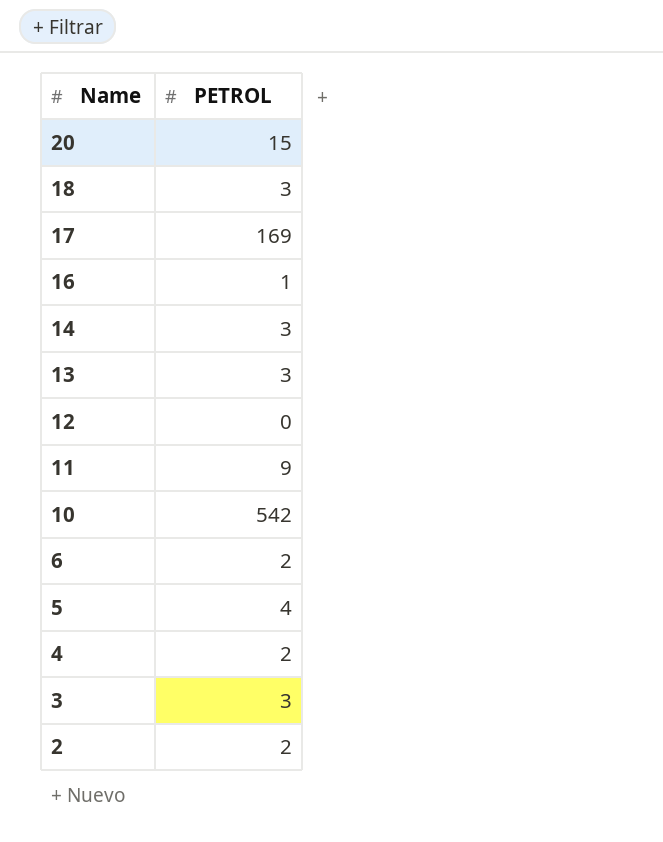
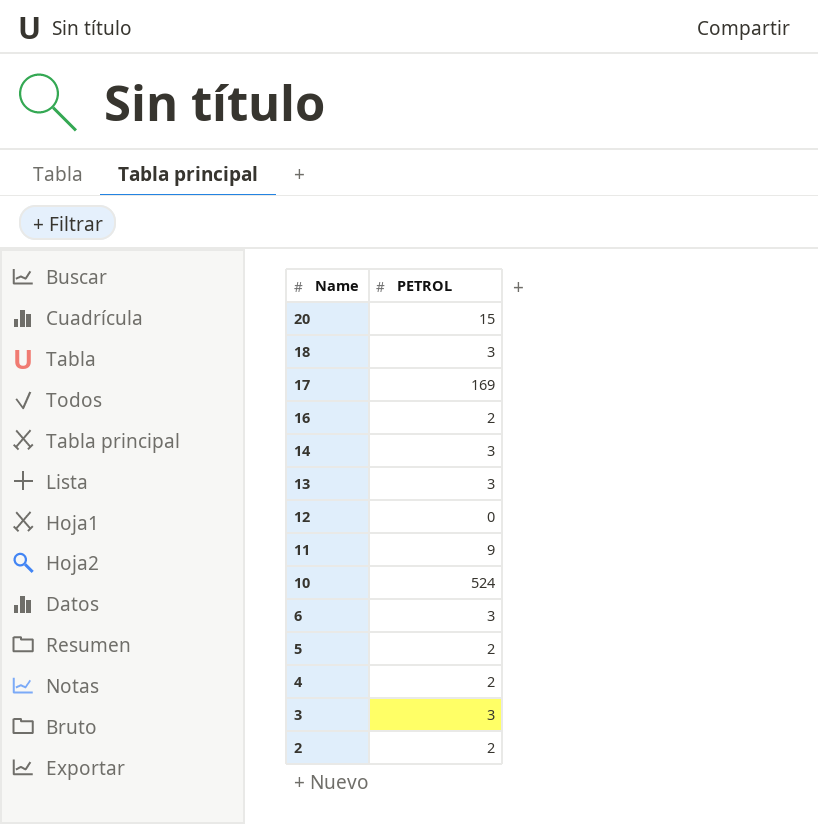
16 | PETROL: 1 -> 2
10 | PETROL: 542 -> 524
6 | PETROL: 2 -> 3
5 | PETROL: 4 -> 2

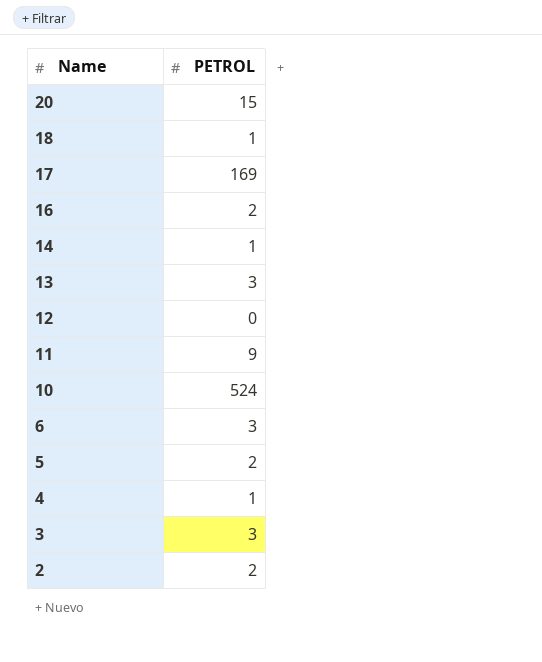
18 | PETROL: 3 -> 1
14 | PETROL: 3 -> 1
4 | PETROL: 2 -> 1

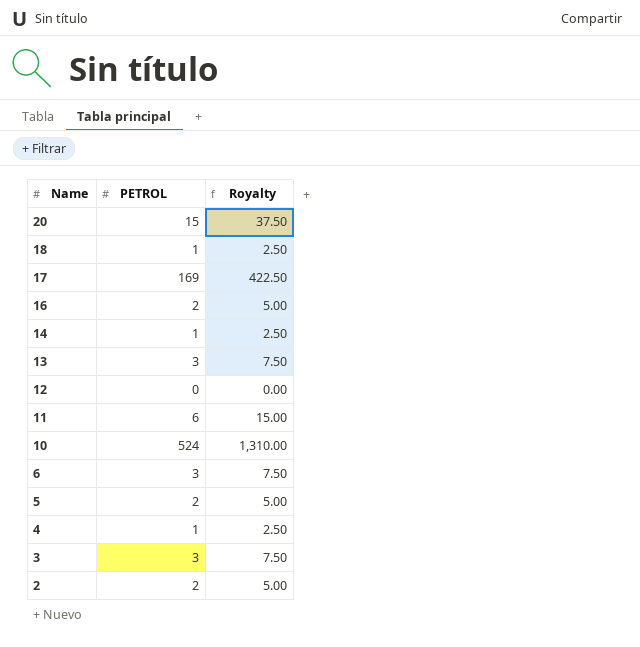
column Royalty | formula: none -> [PETROL] * 2.5
11 | PETROL: 9 -> 6

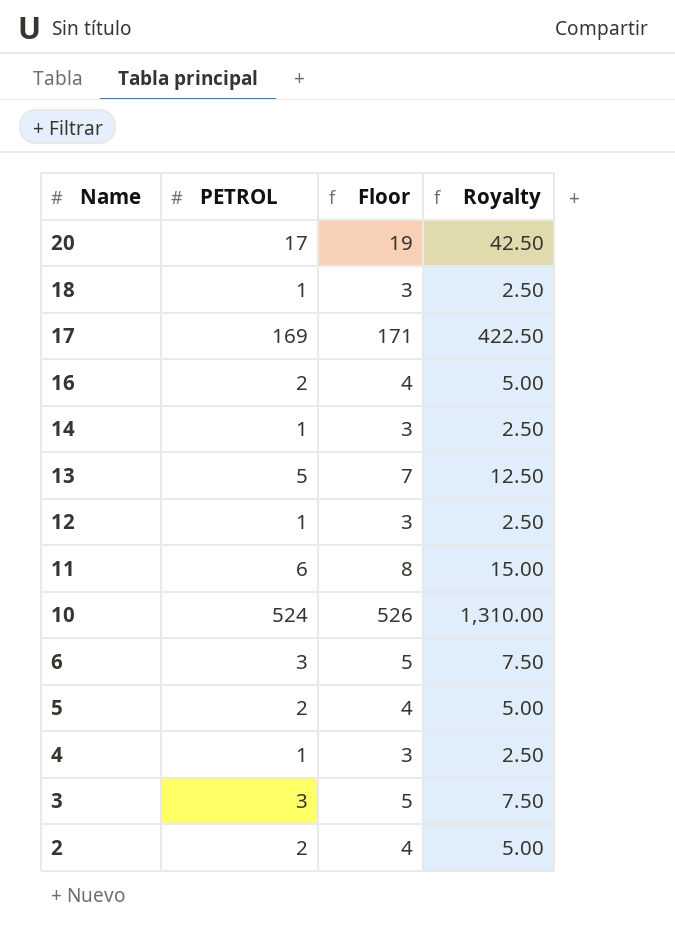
column Floor | formula: none -> [PETROL] + 2
20 | PETROL: 15 -> 17
20 | Royalty: 37.50 -> 42.50
13 | PETROL: 3 -> 5
13 | Royalty: 7.50 -> 12.50
12 | PETROL: 0 -> 1
12 | Royalty: 0.00 -> 2.50

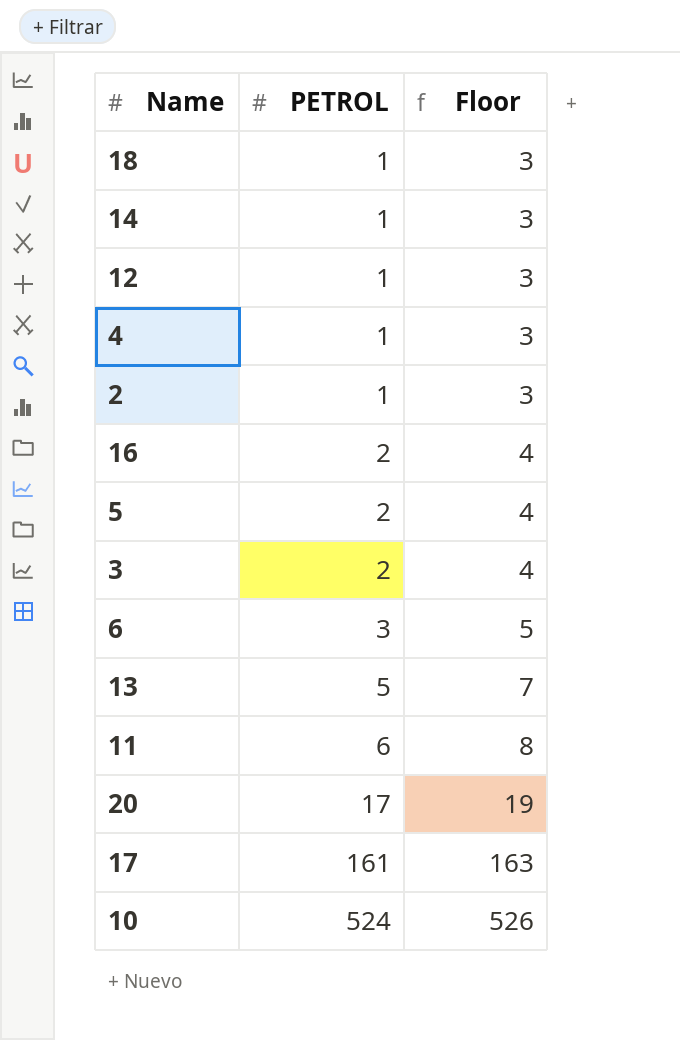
row order: Name descending -> PETROL ascending
column Royalty | formula: [PETROL] * 2.5 -> none
2 | PETROL: 2 -> 1
2 | Floor: 4 -> 3
3 | PETROL: 3 -> 2
3 | Floor: 5 -> 4
17 | PETROL: 169 -> 161
17 | Floor: 171 -> 163

